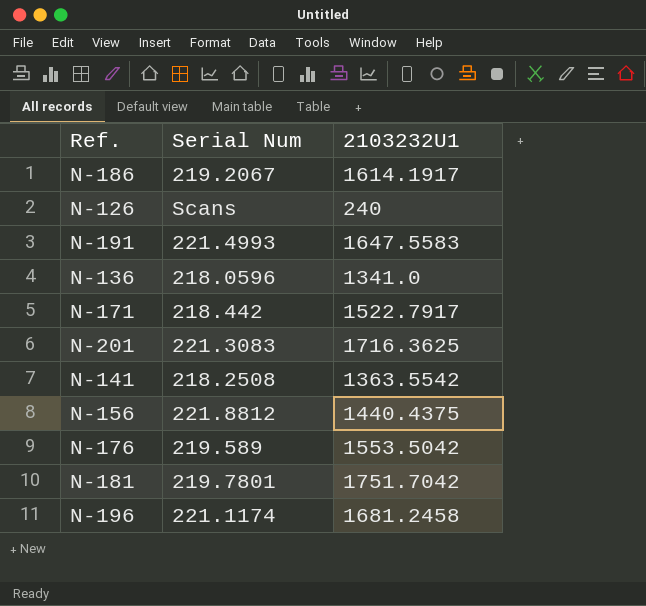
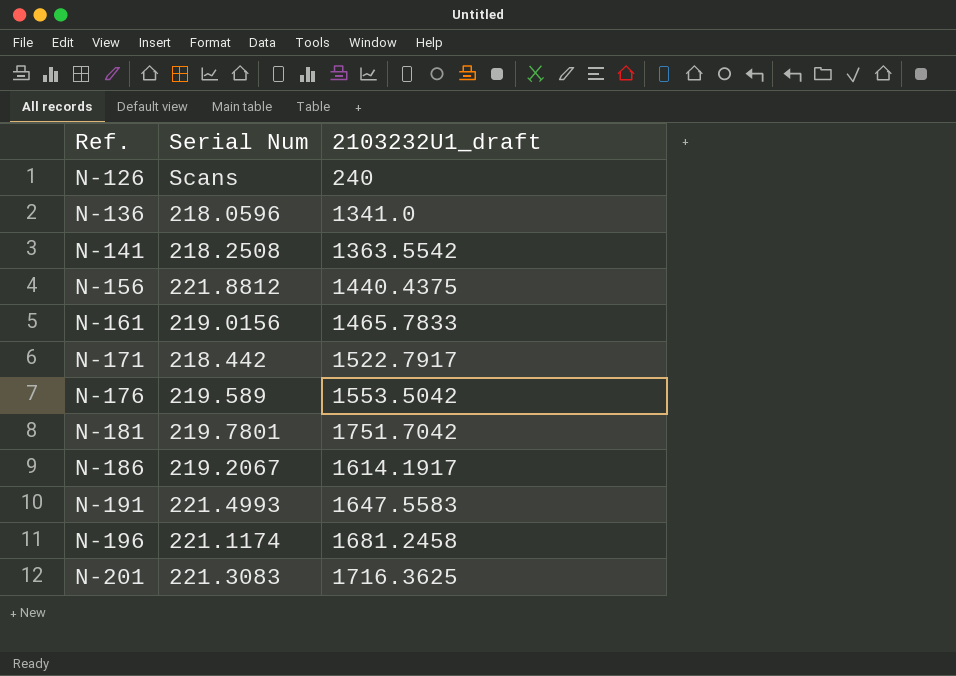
row order: none -> Ref. ascending
column name: 2103232U1 -> 2103232U1_draft
row N-161: none -> 219.0156 | 1465.7833

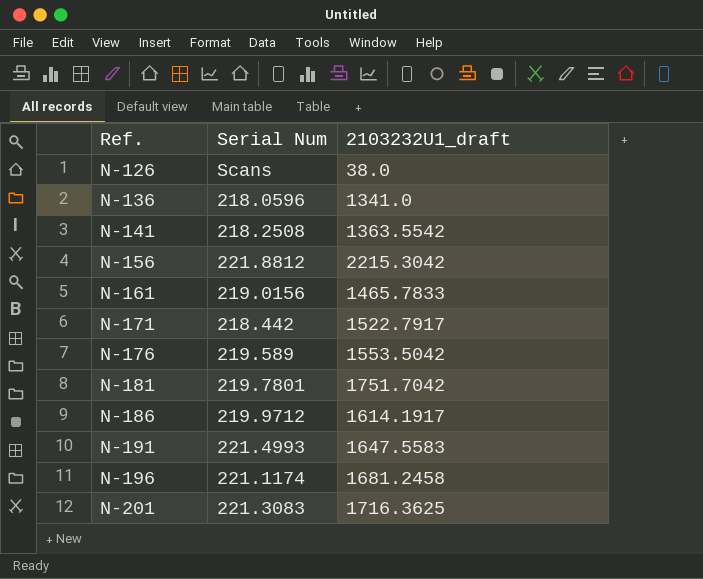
N-126 | 2103232U1_draft: 240 -> 38.0
N-156 | 2103232U1_draft: 1440.4375 -> 2215.3042
N-186 | Serial Num: 219.2067 -> 219.9712

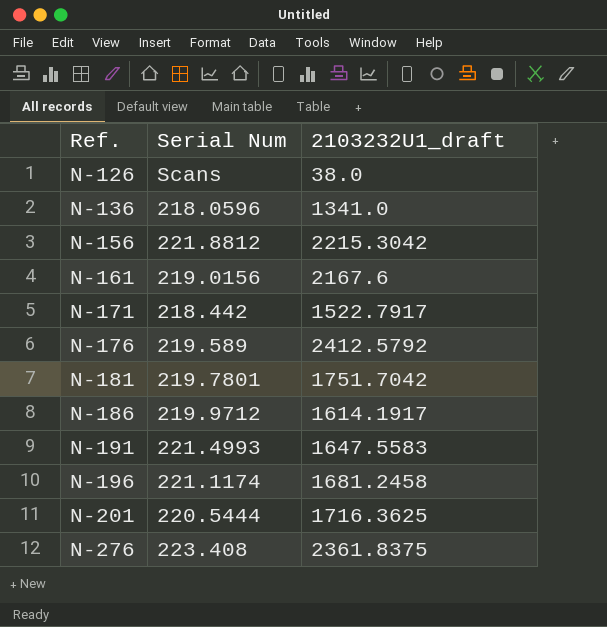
row N-141: 218.2508 | 1363.5542 -> none
N-161 | 2103232U1_draft: 1465.7833 -> 2167.6
N-176 | 2103232U1_draft: 1553.5042 -> 2412.5792
N-201 | Serial Num: 221.3083 -> 220.5444
row N-276: none -> 223.408 | 2361.8375

